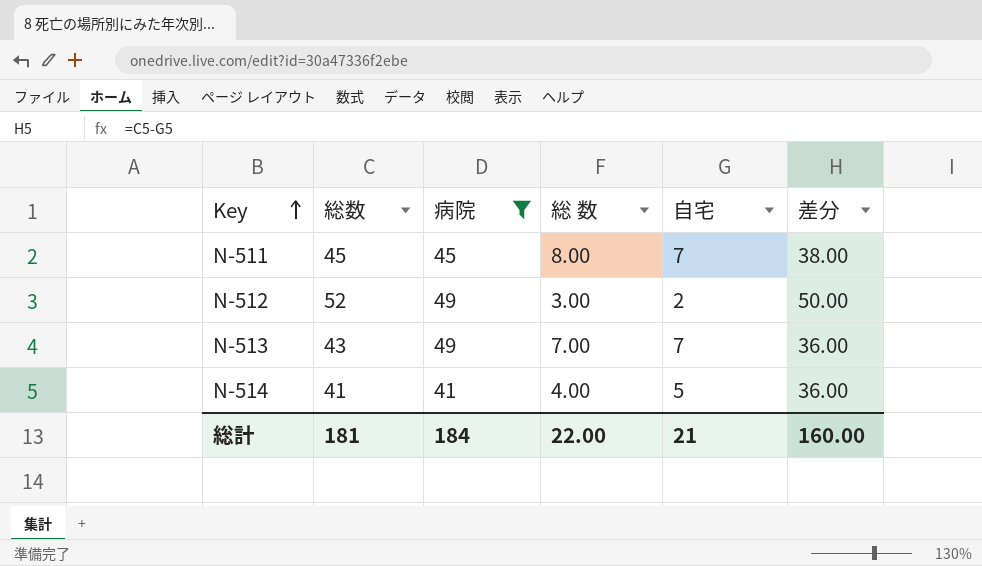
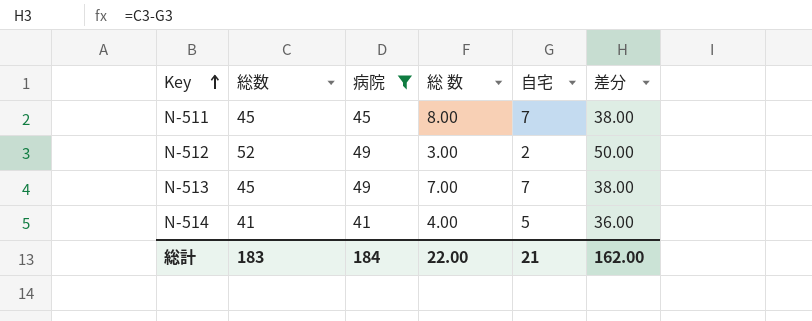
N-513 | 総数: 43 -> 45
N-513 | 差分: 36.00 -> 38.00
総計 | 総数: 181 -> 183
総計 | 差分: 160.00 -> 162.00

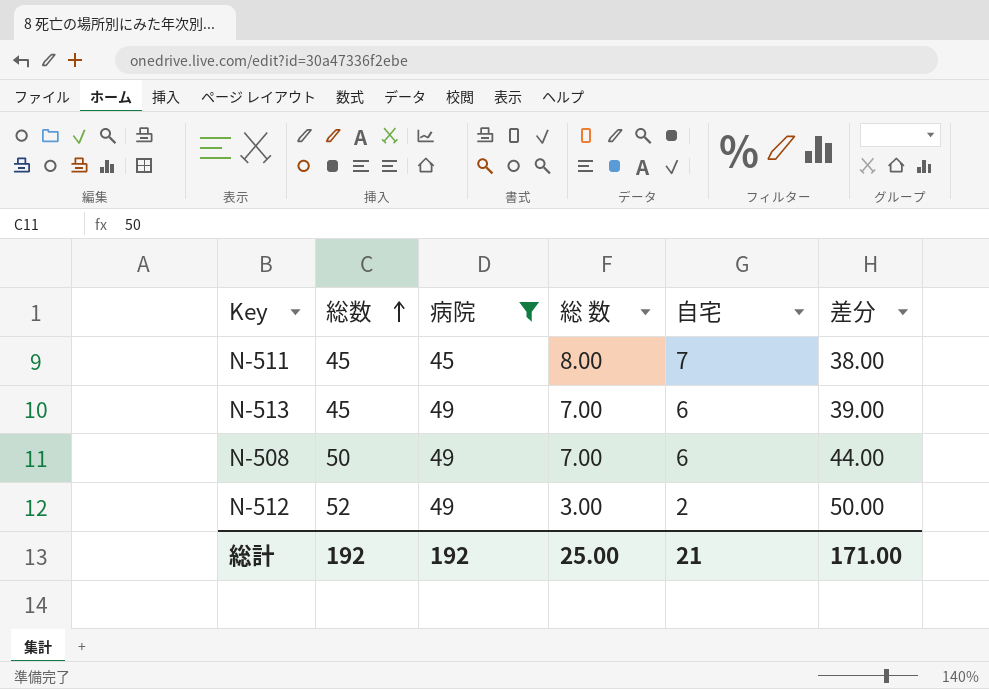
row order: Key ascending -> 総数 ascending
row N-514: 41 | 41 | 4.00 | 5 | 36.00 -> none
N-513 | 自宅: 7 -> 6
N-513 | 差分: 38.00 -> 39.00
row N-508: none -> 50 | 49 | 7.00 | 6 | 44.00
総計 | 総数: 183 -> 192
総計 | 病院: 184 -> 192
総計 | 総 数: 22.00 -> 25.00
総計 | 差分: 162.00 -> 171.00

